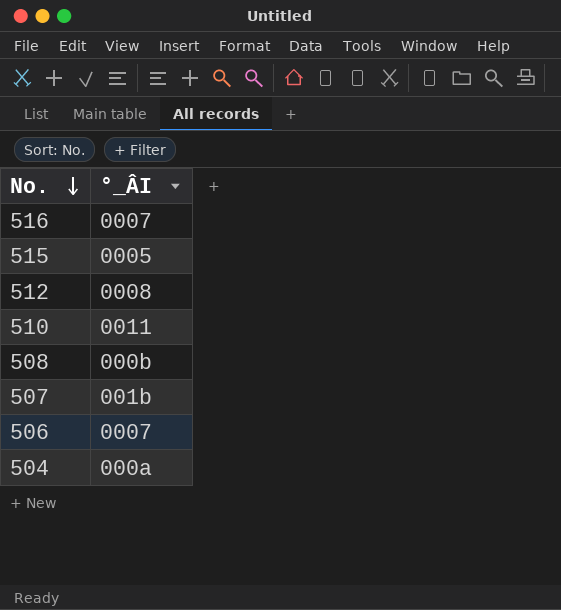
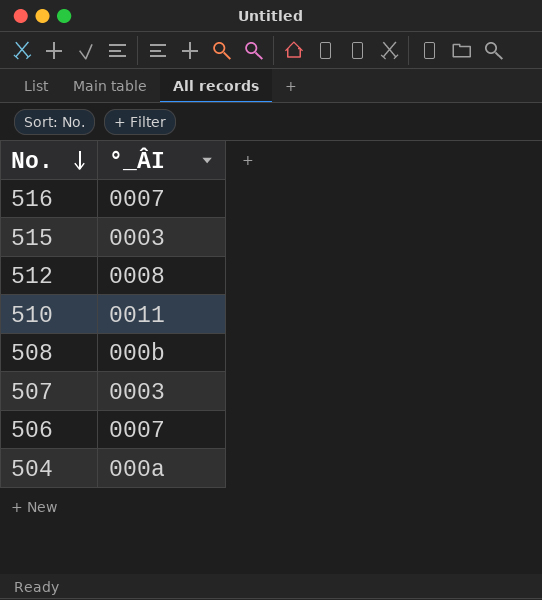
515 | °_ÂI: 0005 -> 0003
507 | °_ÂI: 001b -> 0003

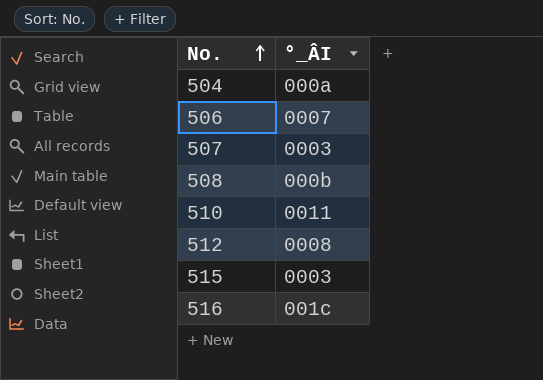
row order: No. descending -> No. ascending
516 | °_ÂI: 0007 -> 001c

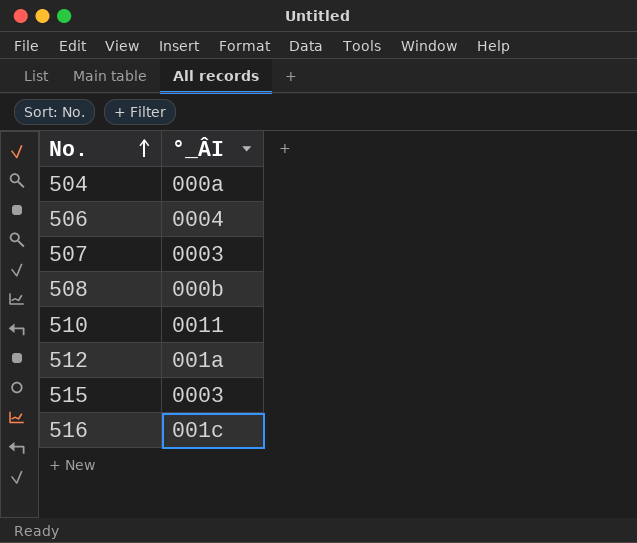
506 | °_ÂI: 0007 -> 0004
512 | °_ÂI: 0008 -> 001a

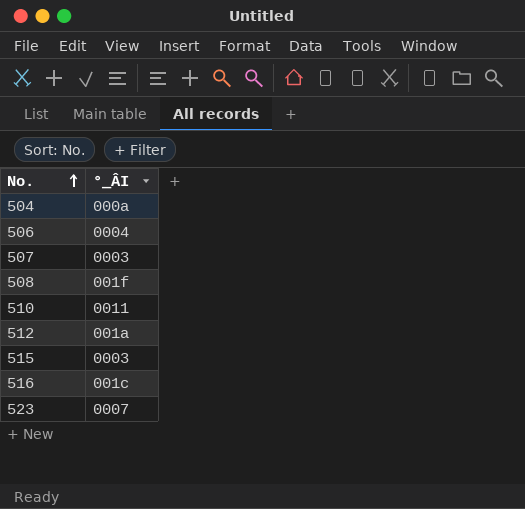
508 | °_ÂI: 000b -> 001f
row 523: none -> 0007

